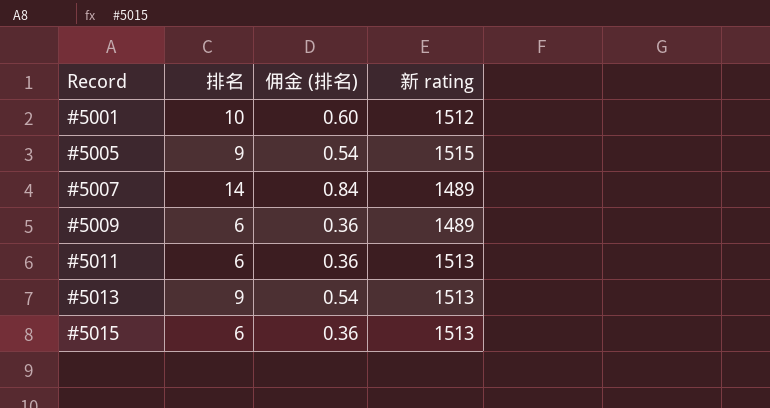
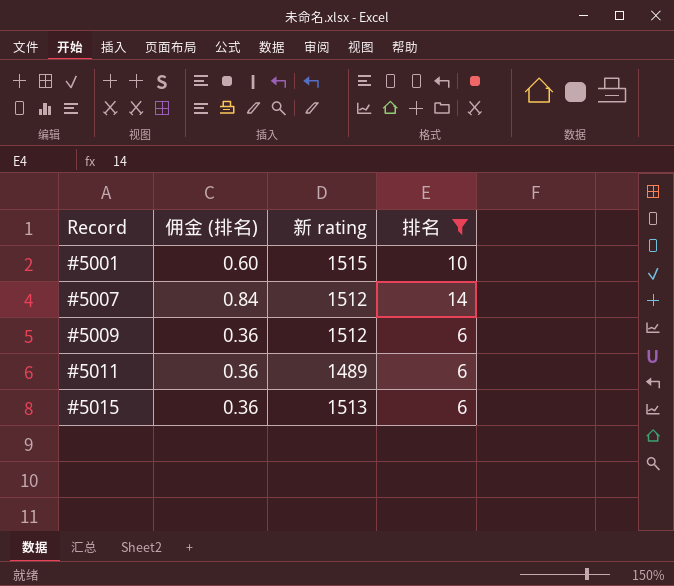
filter: none -> 排名 != 9
column 排名 | position: 2 -> 4
#5001 | 新 rating: 1512 -> 1515
#5007 | 新 rating: 1489 -> 1512
#5009 | 新 rating: 1489 -> 1512
#5011 | 新 rating: 1513 -> 1489

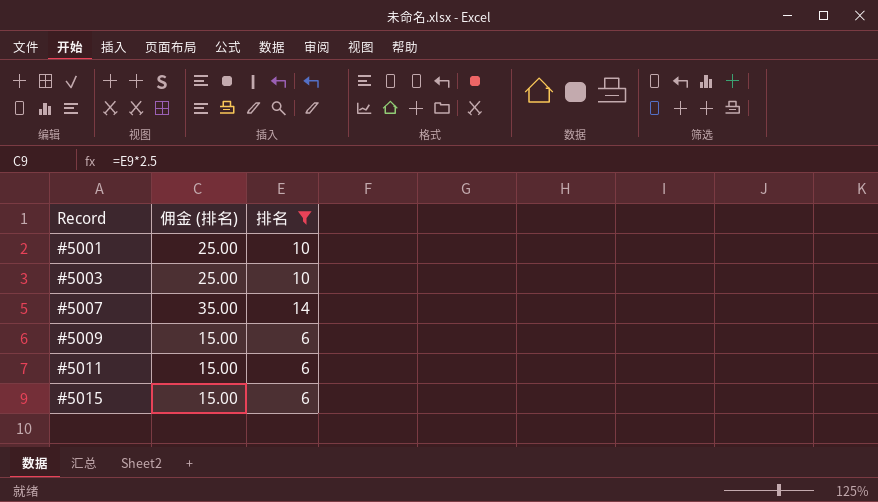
column 新 rating | position: 3 -> none
column 佣金 (排名) | formula: [排名] * 0.06 -> [排名] * 2.5
row #5003: none -> 25.00 | 10

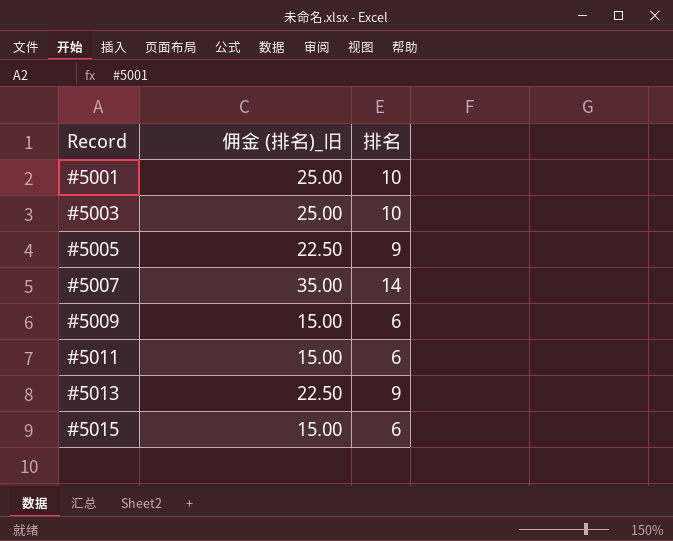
filter: 排名 != 9 -> none
column name: 佣金 (排名) -> 佣金 (排名)_旧

